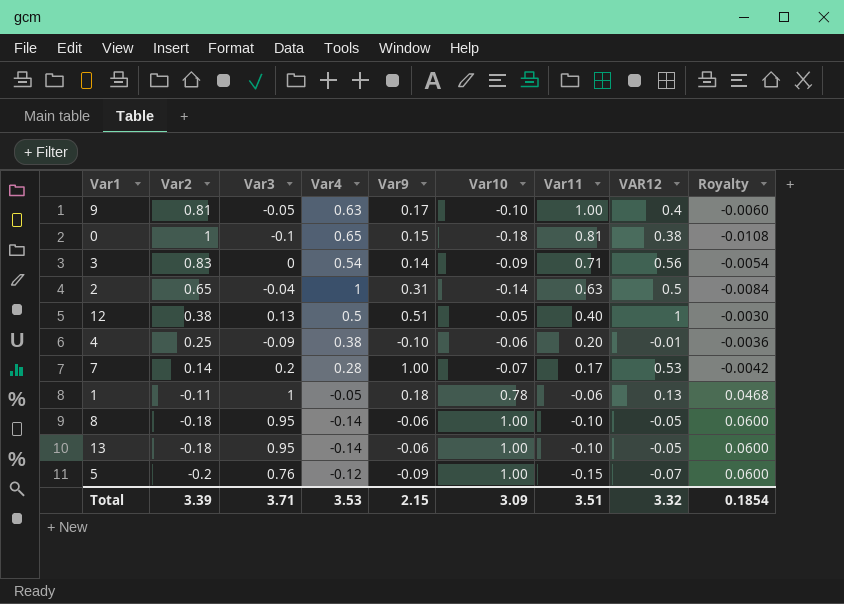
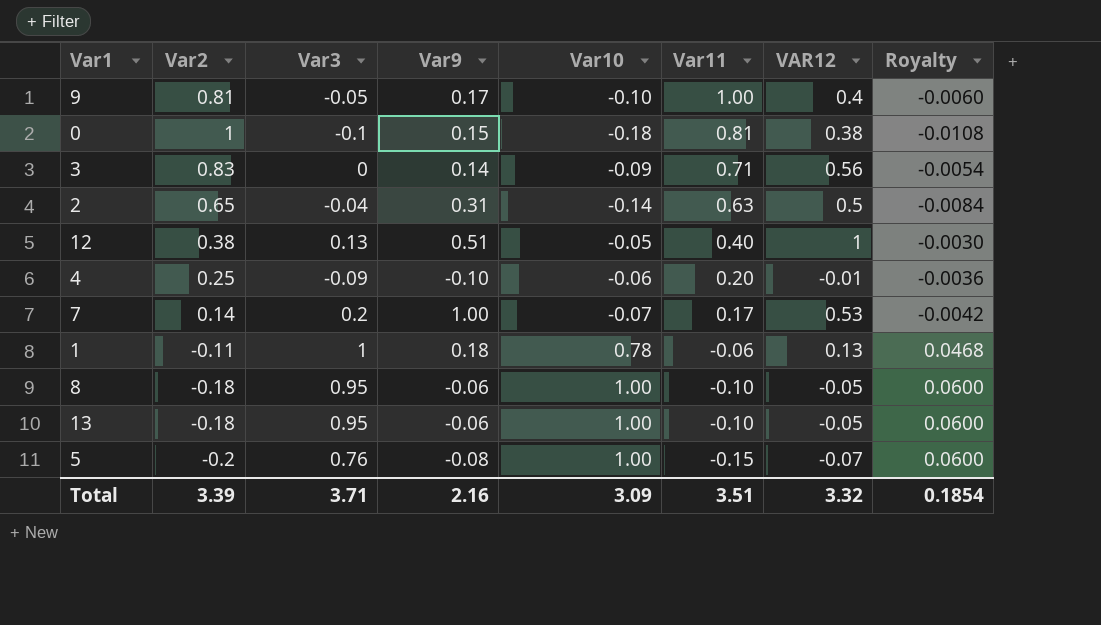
column Var4 | position: 4 -> none
5 | Var9: -0.09 -> -0.08
Total | Var9: 2.15 -> 2.16

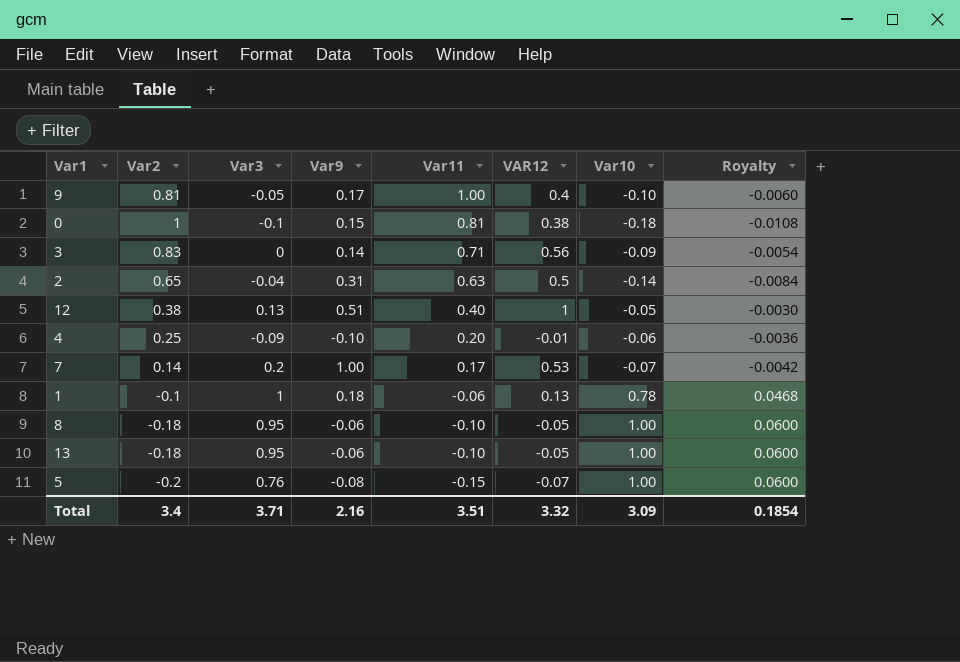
column Var10 | position: 5 -> 7
1 | Var2: -0.11 -> -0.1
Total | Var2: 3.39 -> 3.4

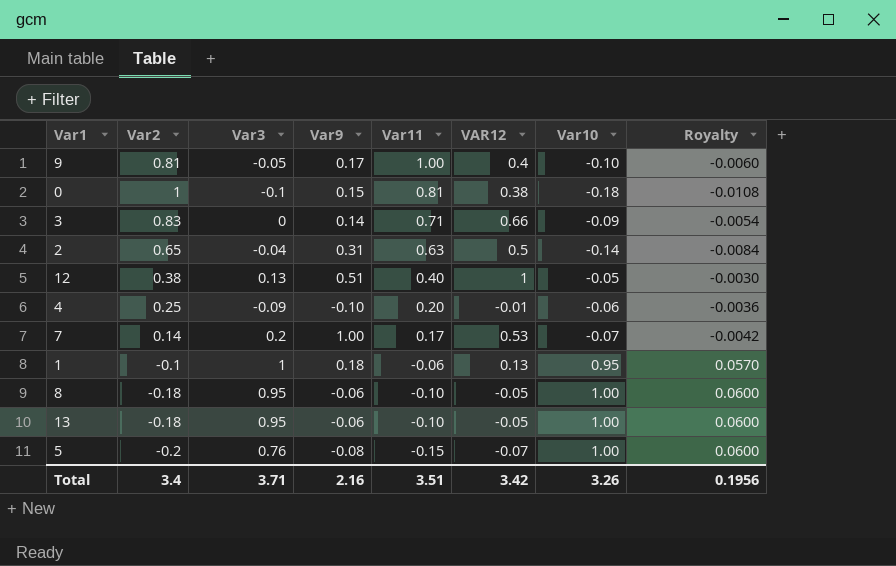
3 | VAR12: 0.56 -> 0.66
1 | Var10: 0.78 -> 0.95
1 | Royalty: 0.0468 -> 0.0570
Total | VAR12: 3.32 -> 3.42
Total | Var10: 3.09 -> 3.26
Total | Royalty: 0.1854 -> 0.1956

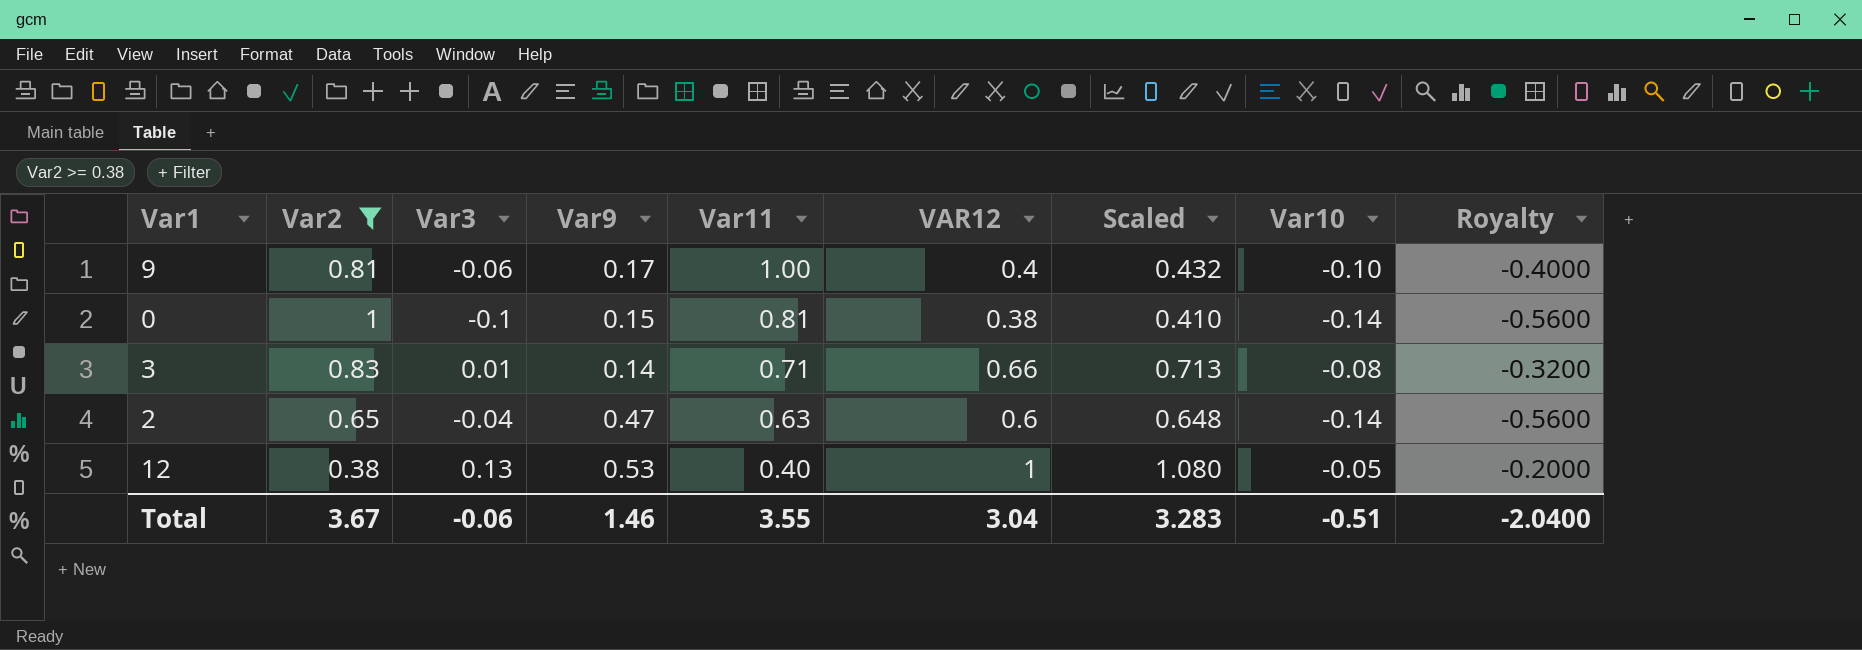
filter: none -> Var2 >= 0.38
column Scaled | formula: none -> [VAR12] * 1.08
column Royalty | formula: [Var10] * 0.06 -> [Var10] * 4
9 | Var3: -0.05 -> -0.06
0 | Var10: -0.18 -> -0.14
3 | Var3: 0 -> 0.01
3 | Var10: -0.09 -> -0.08
2 | Var9: 0.31 -> 0.47
2 | VAR12: 0.5 -> 0.6
12 | Var9: 0.51 -> 0.53
Total | Var2: 3.4 -> 3.67
Total | Var3: 3.71 -> -0.06
Total | Var9: 2.16 -> 1.46
Total | Var11: 3.51 -> 3.55
Total | VAR12: 3.42 -> 3.04
Total | Var10: 3.26 -> -0.51
Total | Royalty: 0.1956 -> -2.0400

